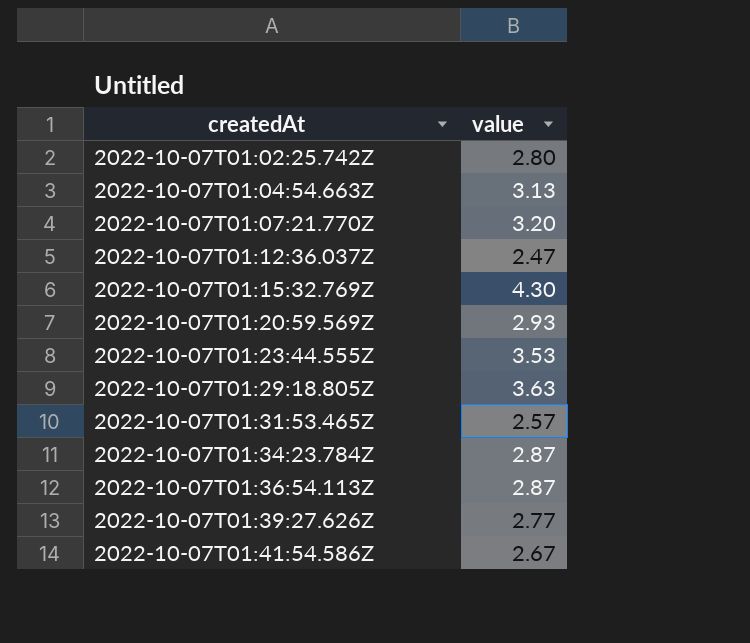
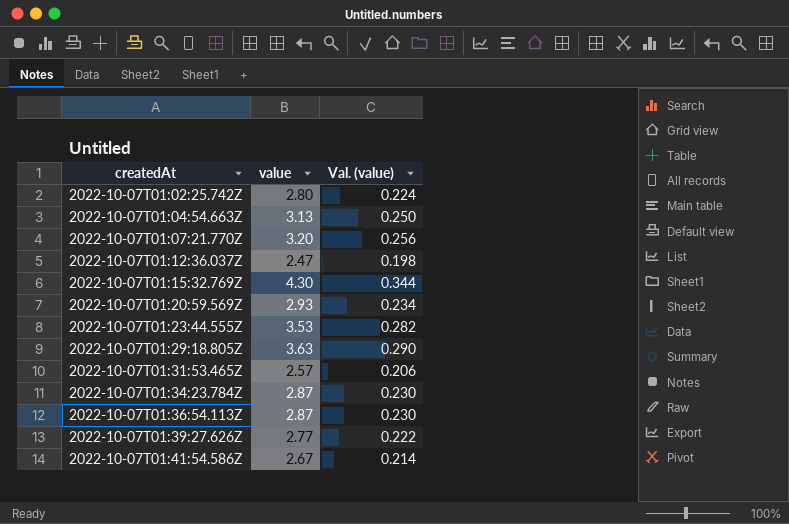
column Val. (value) | formula: none -> [value] * 0.08

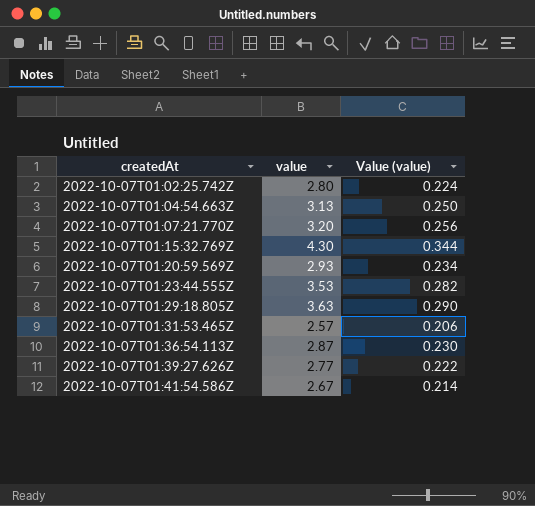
column name: Val. (value) -> Value (value)
row 2022-10-07T01:12:36.037Z: 2.47 | 0.198 -> none
row 2022-10-07T01:34:23.784Z: 2.87 | 0.230 -> none

